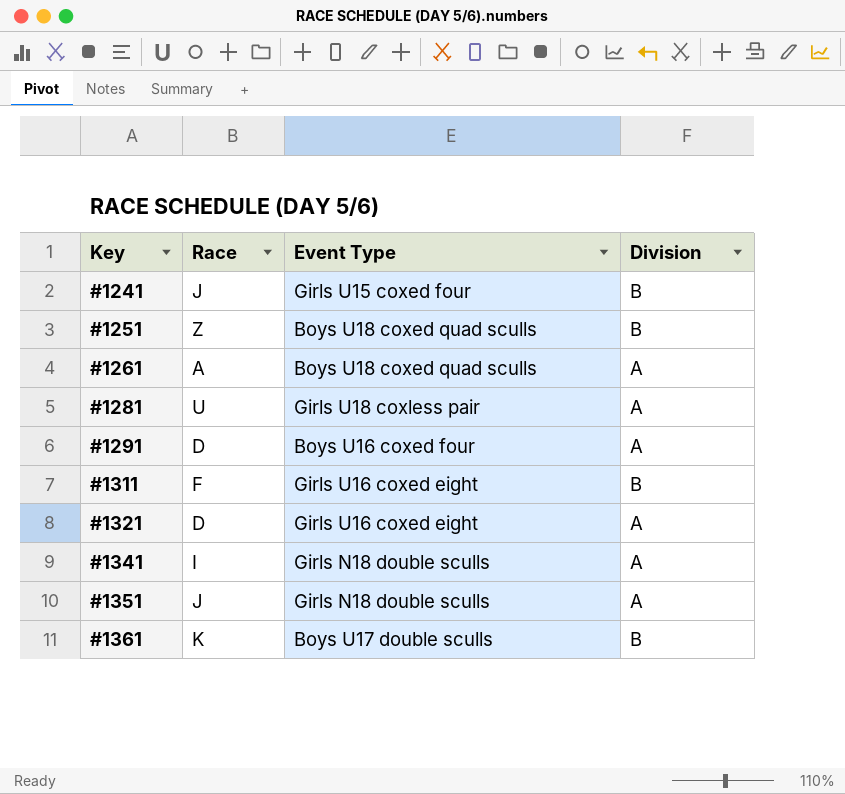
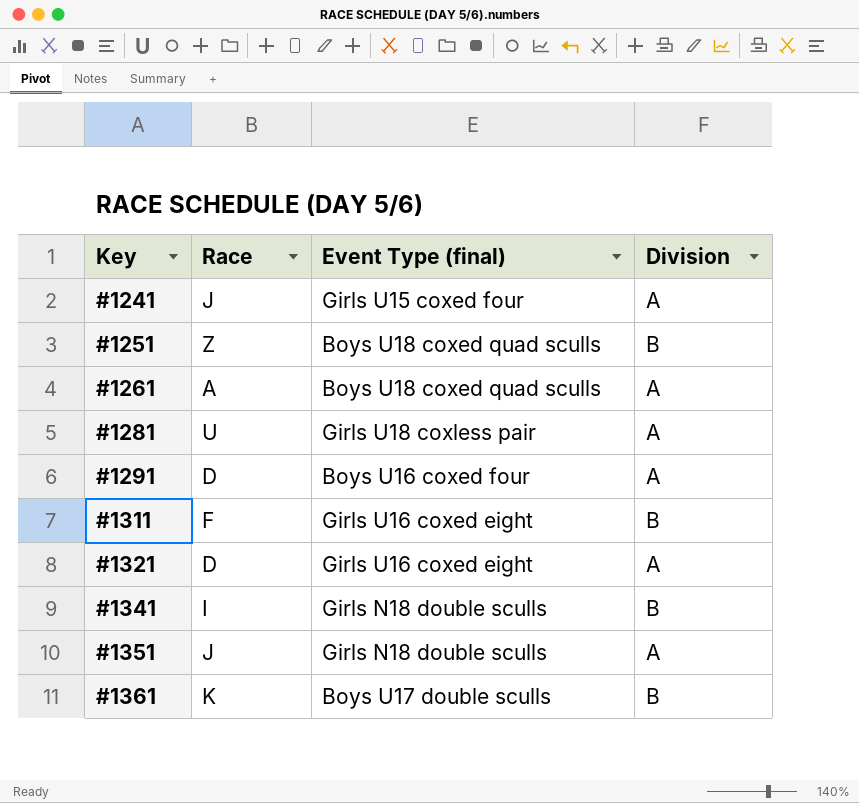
column name: Event Type -> Event Type (final)
#1241 | Division: B -> A
#1341 | Division: A -> B

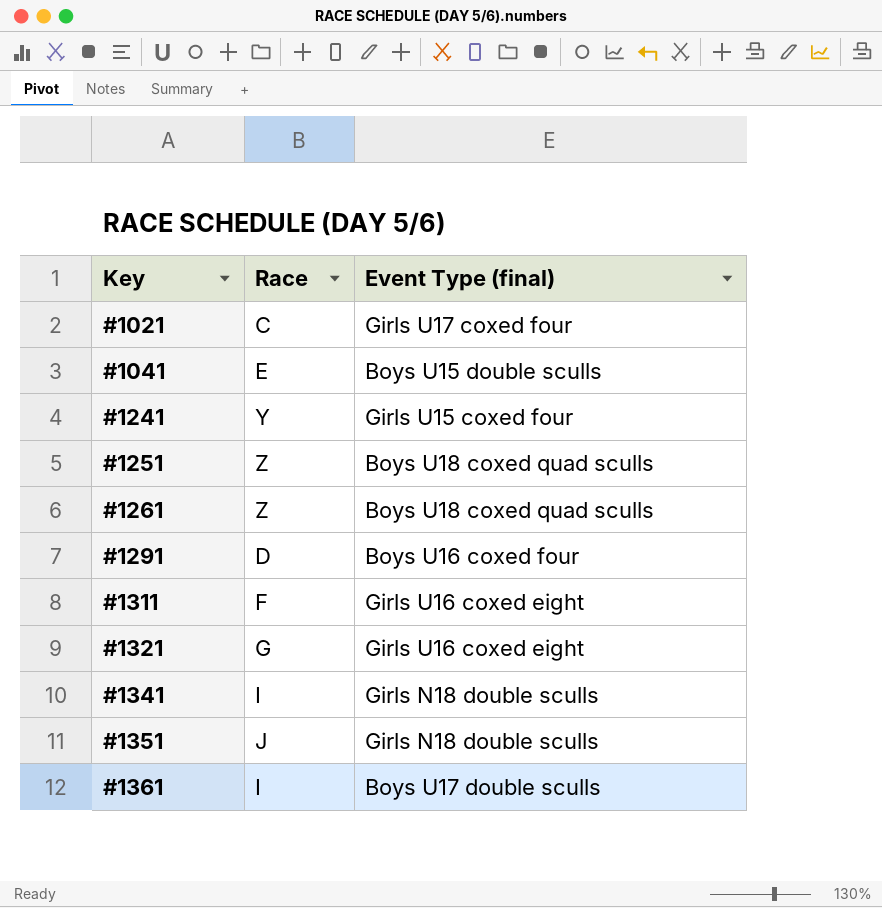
column Division | position: 4 -> none
row #1281: U | Girls U18 coxless pair | A -> none
row #1021: none -> C | Girls U17 coxed four
row #1041: none -> E | Boys U15 double sculls
#1241 | Race: J -> Y
#1261 | Race: A -> Z
#1321 | Race: D -> G
#1361 | Race: K -> I

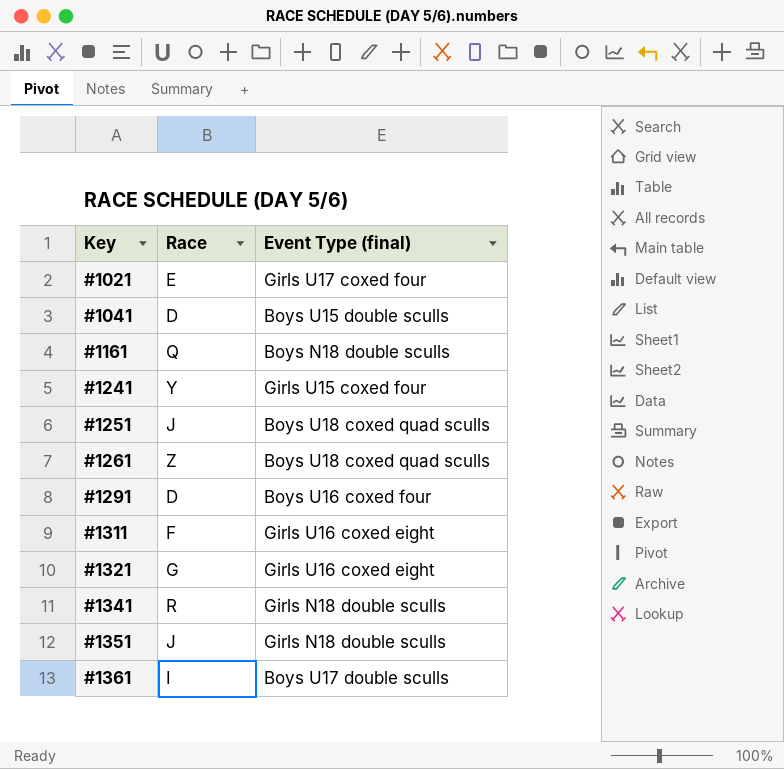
#1021 | Race: C -> E
#1041 | Race: E -> D
row #1161: none -> Q | Boys N18 double sculls
#1251 | Race: Z -> J
#1341 | Race: I -> R

